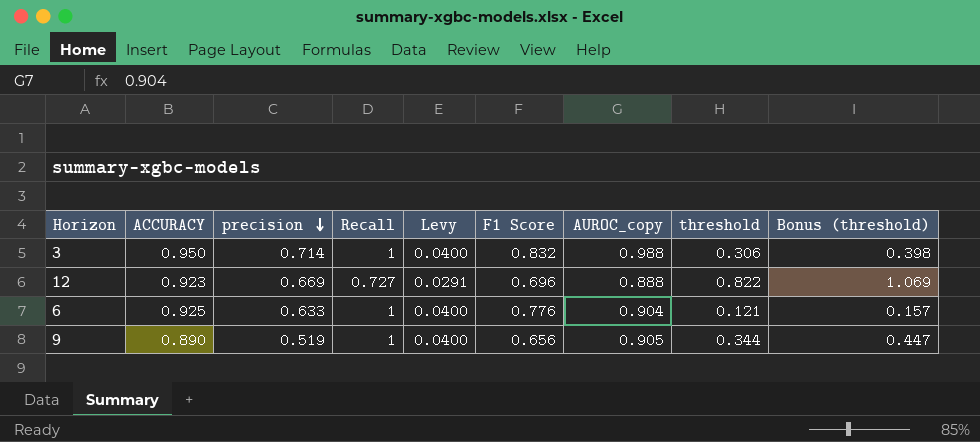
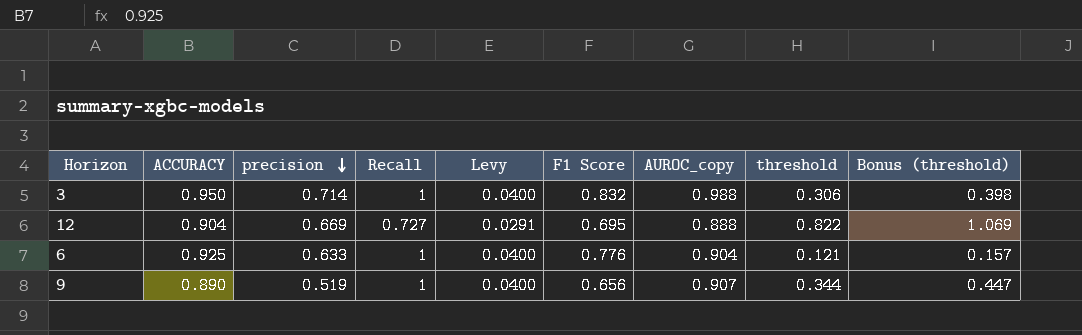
12 | ACCURACY: 0.923 -> 0.904
12 | F1 Score: 0.696 -> 0.695
9 | AUROC_copy: 0.905 -> 0.907

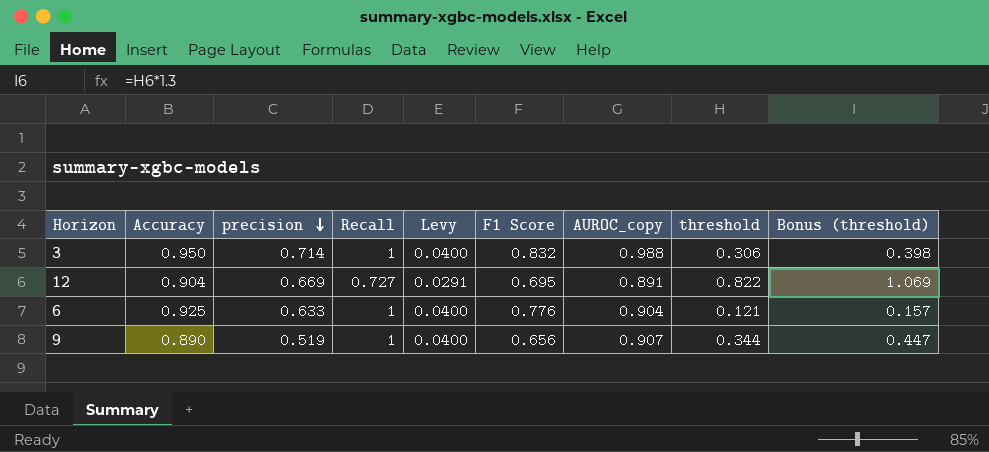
column name: ACCURACY -> Accuracy
12 | AUROC_copy: 0.888 -> 0.891

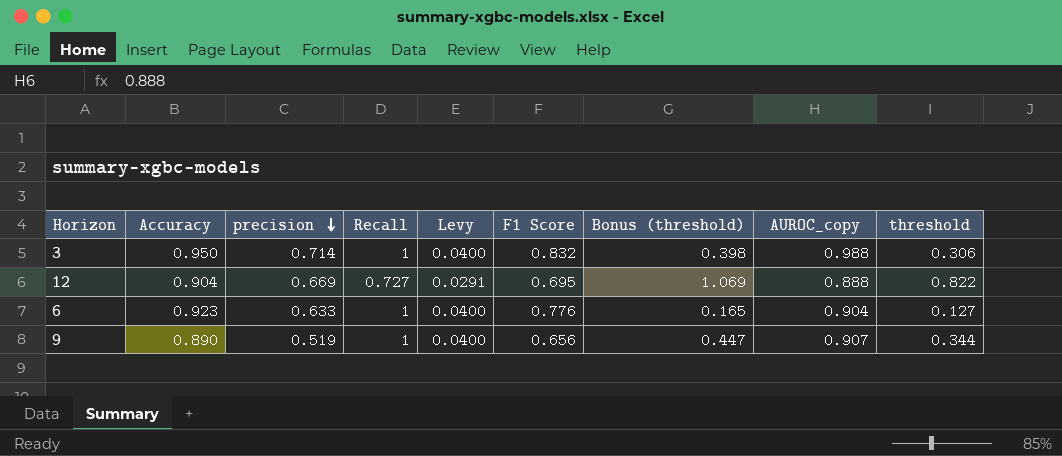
column Bonus (threshold) | position: 9 -> 7
12 | AUROC_copy: 0.891 -> 0.888
6 | Accuracy: 0.925 -> 0.923
6 | Bonus (threshold): 0.157 -> 0.165
6 | threshold: 0.121 -> 0.127

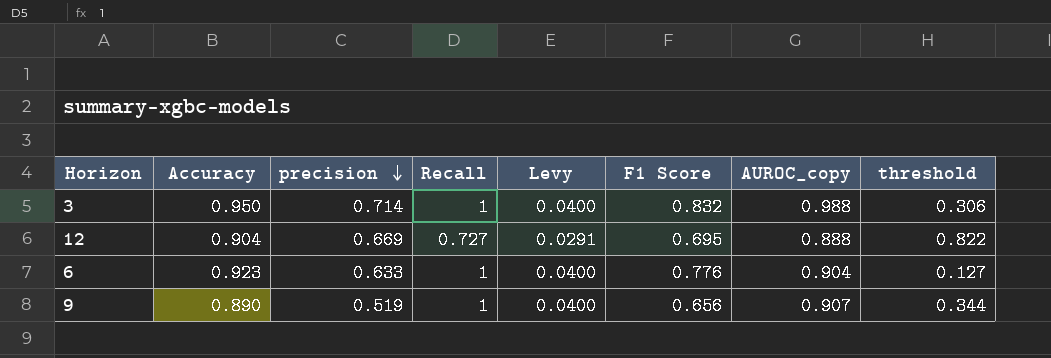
column Bonus (threshold) | formula: [threshold] * 1.3 -> none

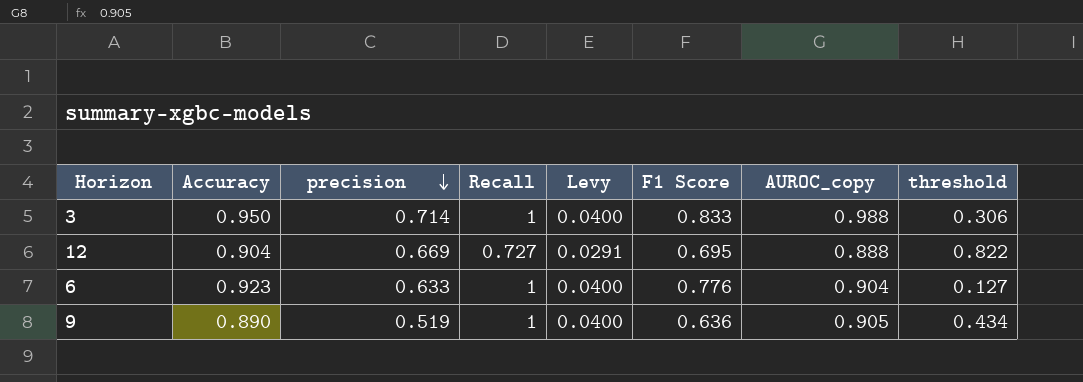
3 | F1 Score: 0.832 -> 0.833
9 | F1 Score: 0.656 -> 0.636
9 | AUROC_copy: 0.907 -> 0.905
9 | threshold: 0.344 -> 0.434

